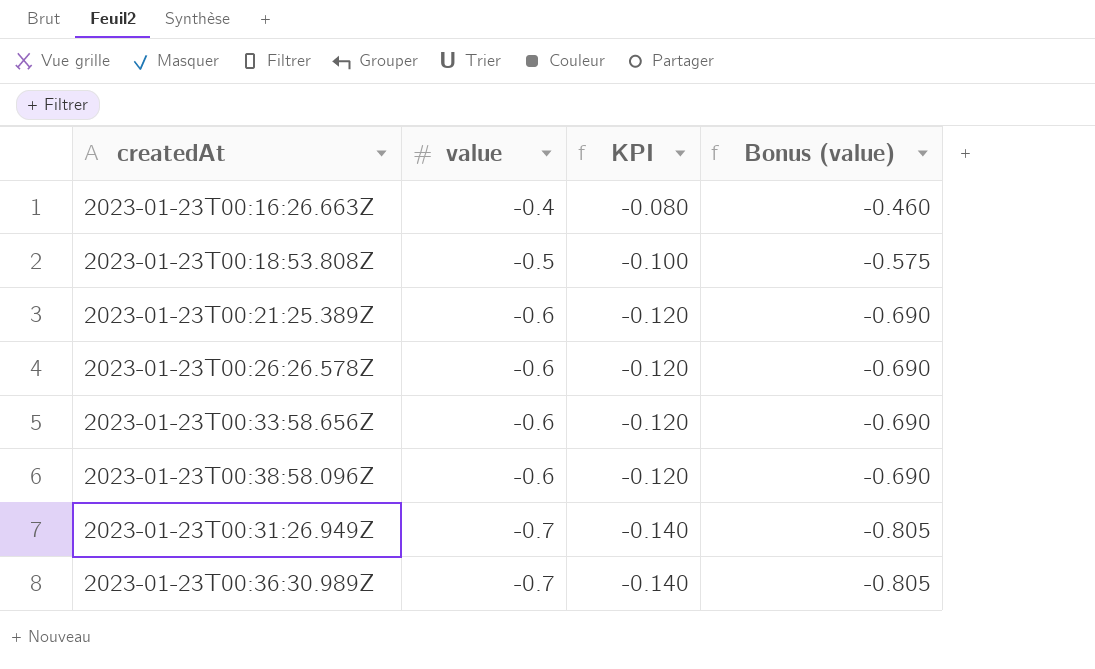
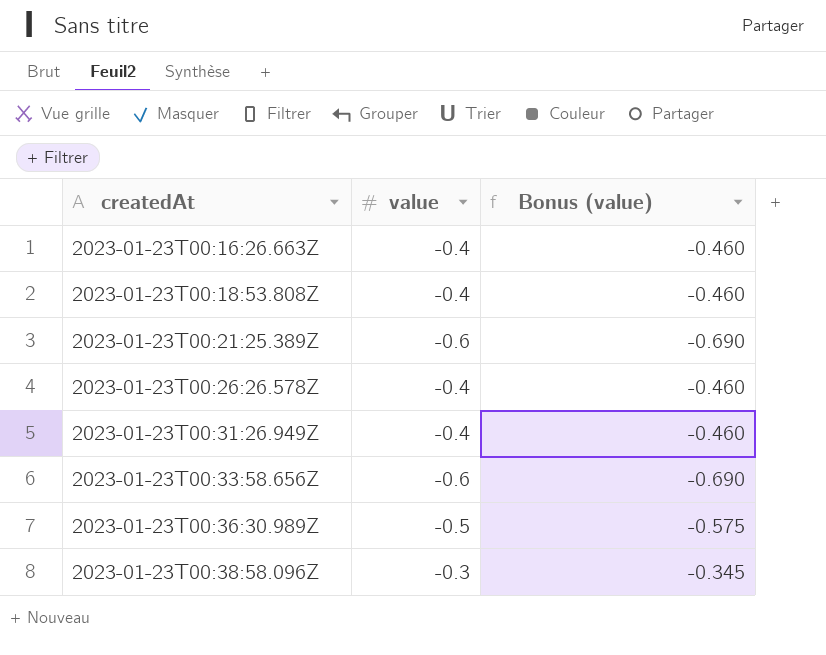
row order: value descending -> createdAt ascending
column KPI | formula: [value] * 0.2 -> none
2023-01-23T00:18:53.808Z | value: -0.5 -> -0.4
2023-01-23T00:18:53.808Z | Bonus (value): -0.575 -> -0.460
2023-01-23T00:26:26.578Z | value: -0.6 -> -0.4
2023-01-23T00:26:26.578Z | Bonus (value): -0.690 -> -0.460
2023-01-23T00:31:26.949Z | value: -0.7 -> -0.4
2023-01-23T00:31:26.949Z | Bonus (value): -0.805 -> -0.460
2023-01-23T00:36:30.989Z | value: -0.7 -> -0.5
2023-01-23T00:36:30.989Z | Bonus (value): -0.805 -> -0.575
2023-01-23T00:38:58.096Z | value: -0.6 -> -0.3
2023-01-23T00:38:58.096Z | Bonus (value): -0.690 -> -0.345

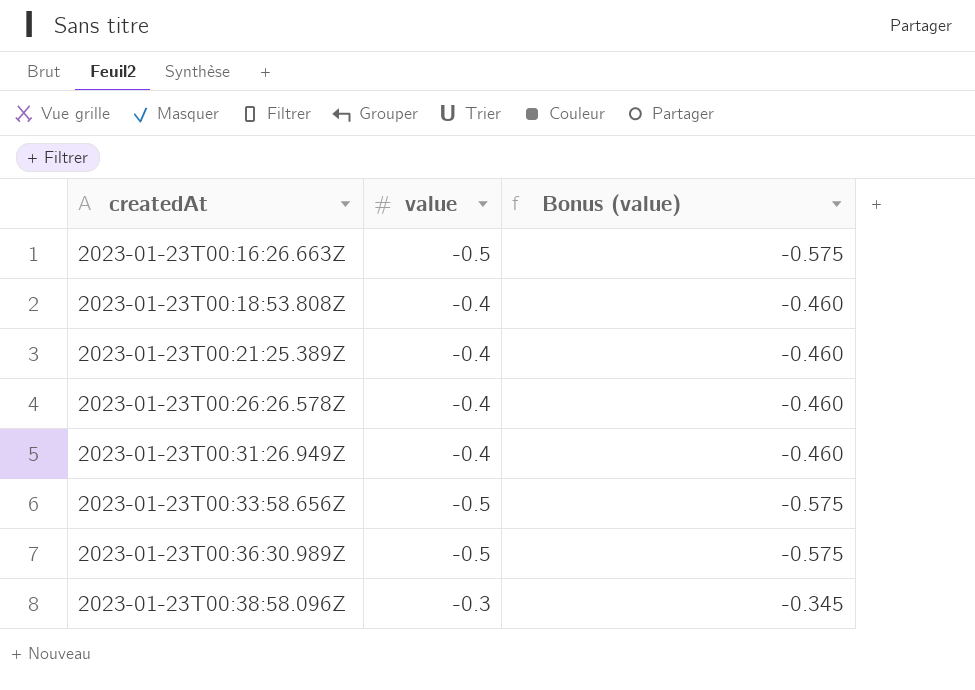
2023-01-23T00:16:26.663Z | value: -0.4 -> -0.5
2023-01-23T00:16:26.663Z | Bonus (value): -0.460 -> -0.575
2023-01-23T00:21:25.389Z | value: -0.6 -> -0.4
2023-01-23T00:21:25.389Z | Bonus (value): -0.690 -> -0.460
2023-01-23T00:33:58.656Z | value: -0.6 -> -0.5
2023-01-23T00:33:58.656Z | Bonus (value): -0.690 -> -0.575

